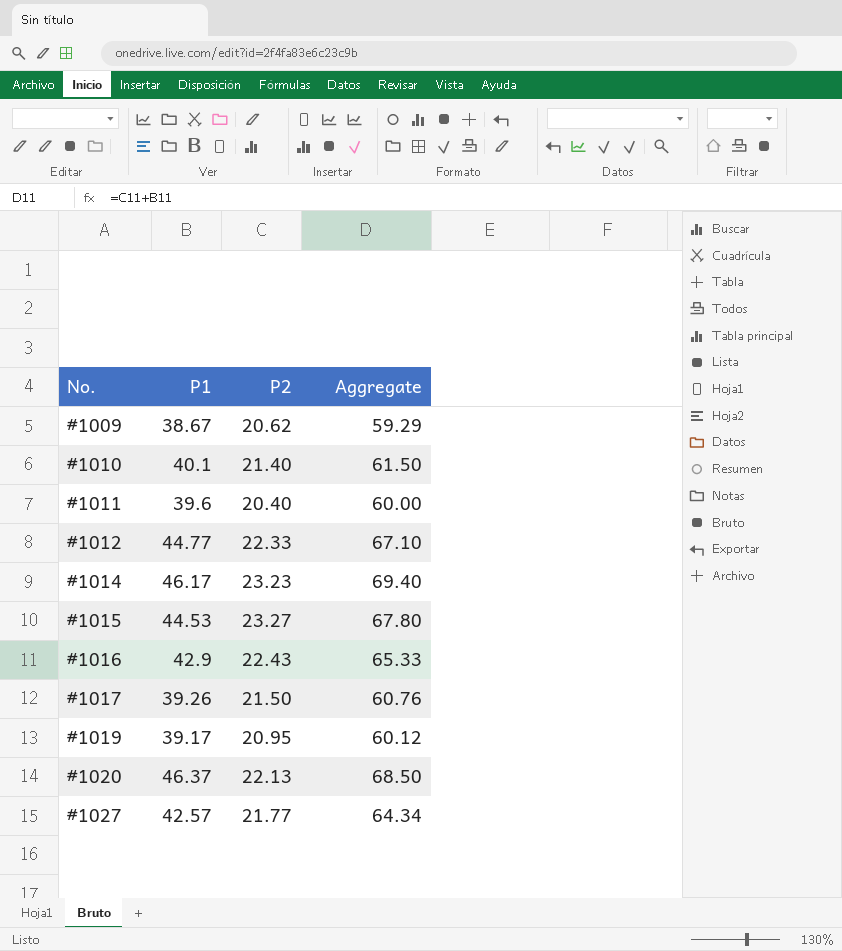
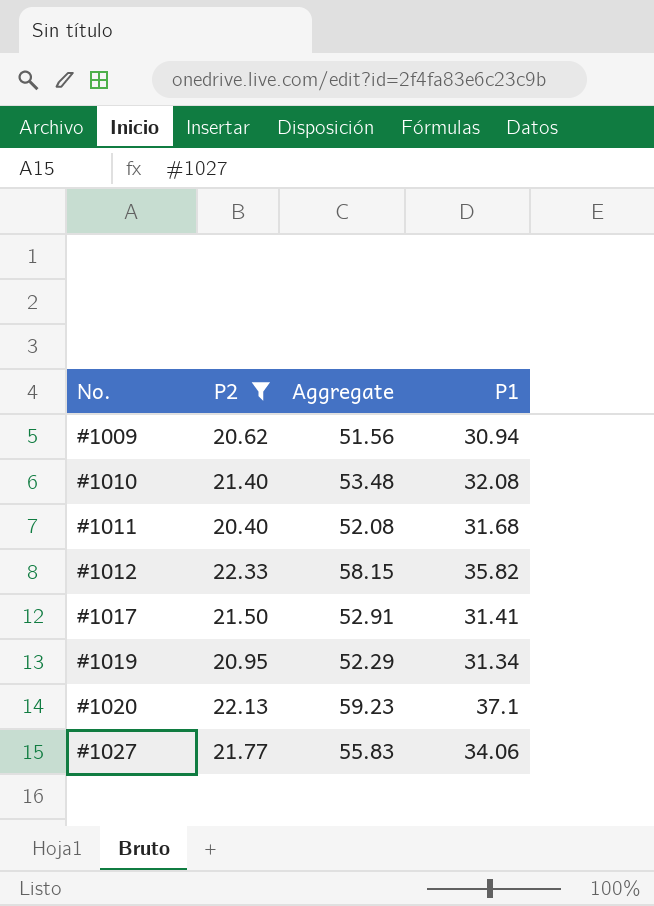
filter: none -> P2 <= 22.33
column P1 | position: 2 -> 4
#1009 | Aggregate: 59.29 -> 51.56
#1009 | P1: 38.67 -> 30.94
#1010 | Aggregate: 61.50 -> 53.48
#1010 | P1: 40.1 -> 32.08
#1011 | Aggregate: 60.00 -> 52.08
#1011 | P1: 39.6 -> 31.68
#1012 | Aggregate: 67.10 -> 58.15
#1012 | P1: 44.77 -> 35.82
#1017 | Aggregate: 60.76 -> 52.91
#1017 | P1: 39.26 -> 31.41
#1019 | Aggregate: 60.12 -> 52.29
#1019 | P1: 39.17 -> 31.34
#1020 | Aggregate: 68.50 -> 59.23
#1020 | P1: 46.37 -> 37.1
#1027 | Aggregate: 64.34 -> 55.83
#1027 | P1: 42.57 -> 34.06

